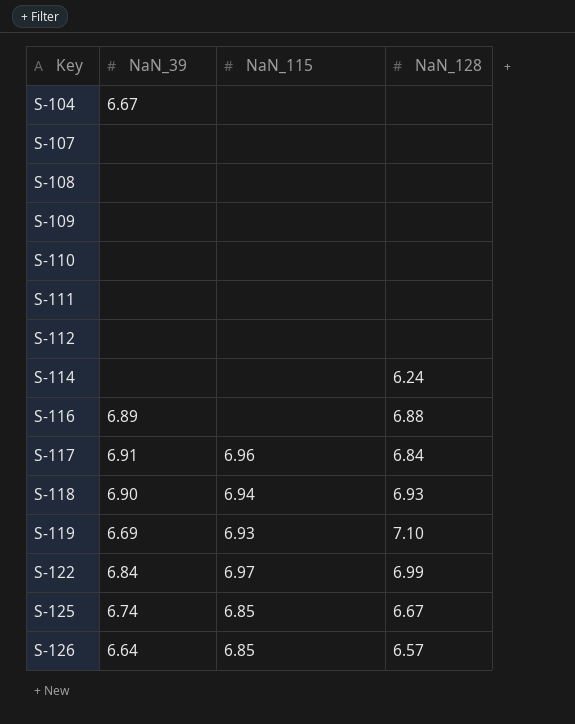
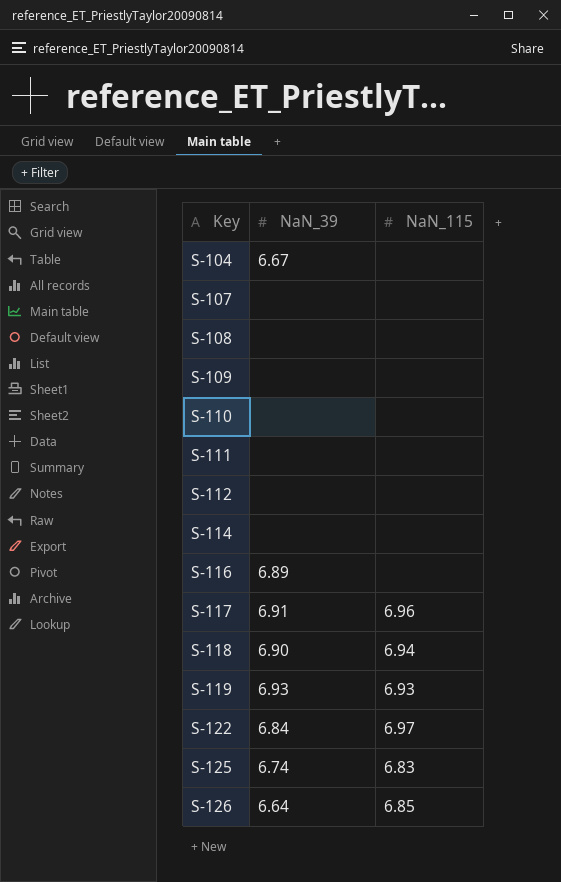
column NaN_128 | position: 4 -> none
S-119 | NaN_39: 6.69 -> 6.93
S-125 | NaN_115: 6.85 -> 6.83

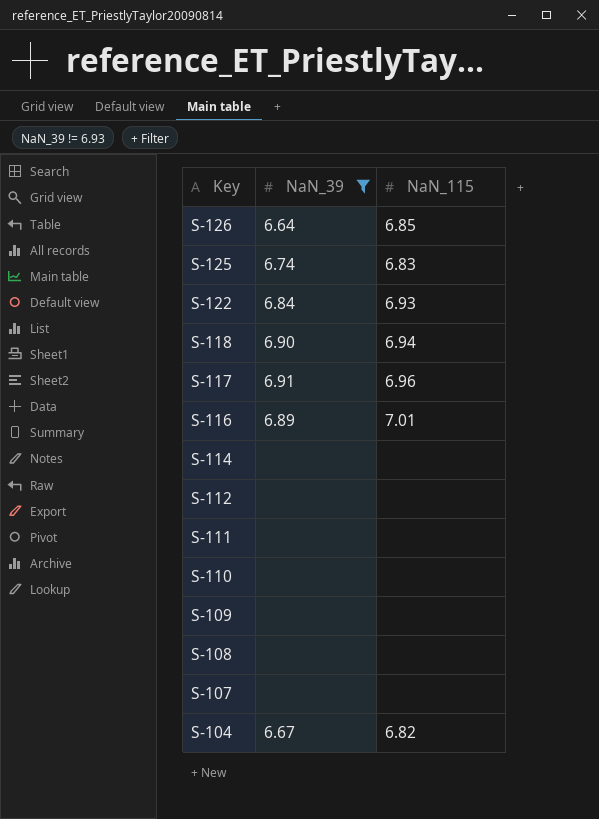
filter: none -> NaN_39 != 6.93
row order: Key ascending -> Key descending
S-122 | NaN_115: 6.97 -> 6.93
S-116 | NaN_115: none -> 7.01
S-104 | NaN_115: none -> 6.82

